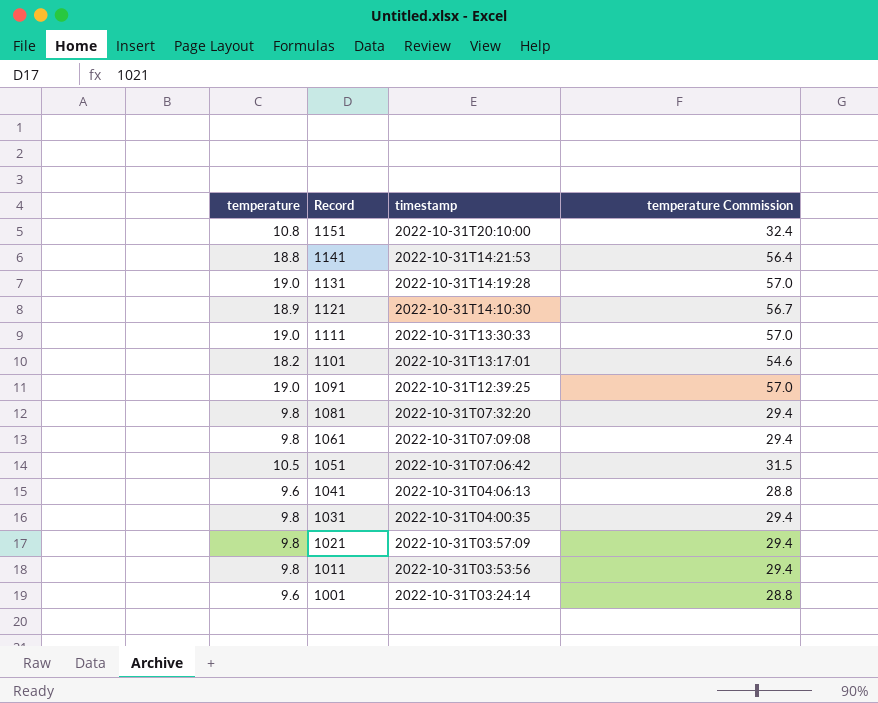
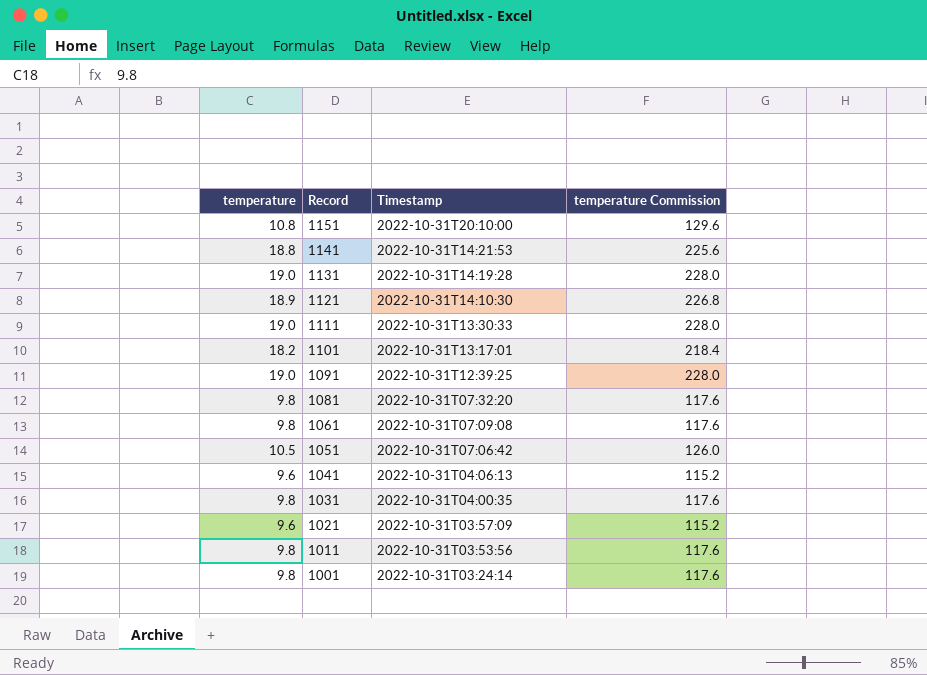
column name: timestamp -> Timestamp
column temperature Commission | formula: [temperature] * 3 -> [temperature] * 12
1021 | temperature: 9.8 -> 9.6
1001 | temperature: 9.6 -> 9.8

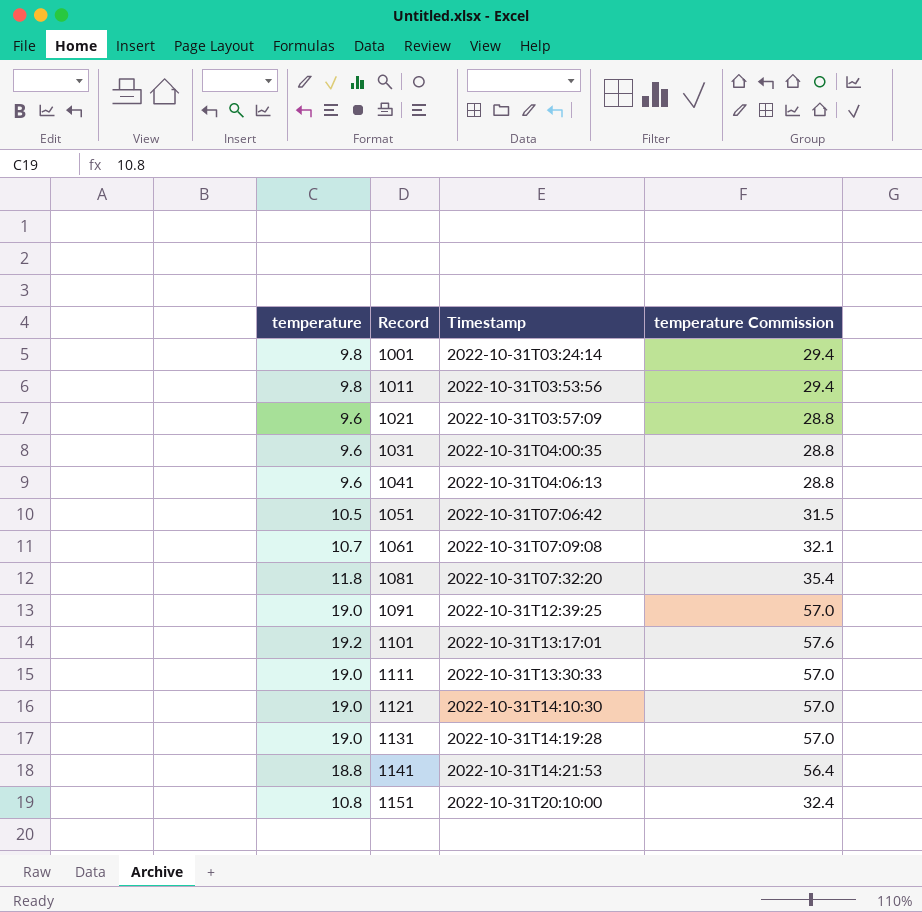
row order: Record descending -> Record ascending
column temperature Commission | formula: [temperature] * 12 -> [temperature] * 3
1031 | temperature: 9.8 -> 9.6
1061 | temperature: 9.8 -> 10.7
1081 | temperature: 9.8 -> 11.8
1101 | temperature: 18.2 -> 19.2
1121 | temperature: 18.9 -> 19.0

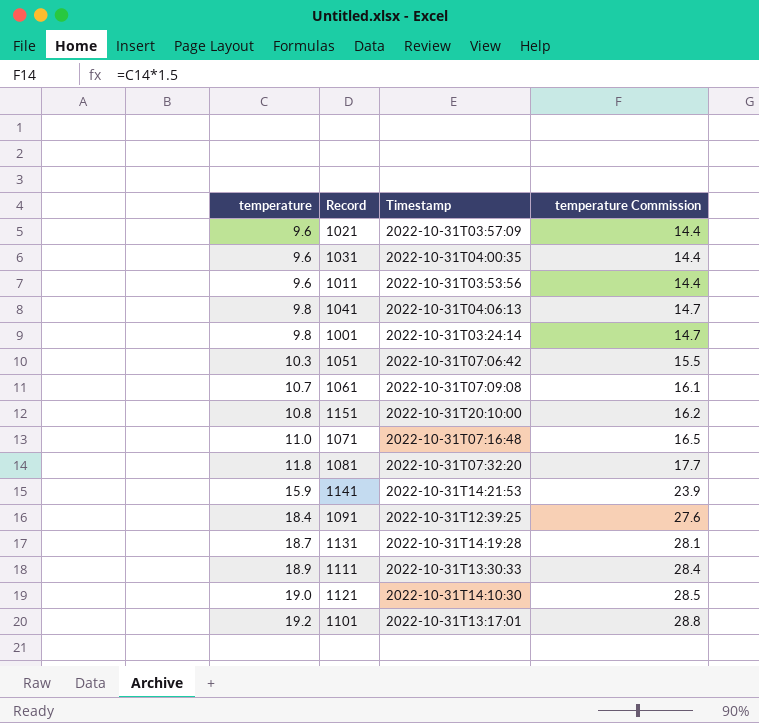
row order: Record ascending -> temperature ascending
column temperature Commission | formula: [temperature] * 3 -> [temperature] * 1.5
1011 | temperature: 9.8 -> 9.6
1041 | temperature: 9.6 -> 9.8
1051 | temperature: 10.5 -> 10.3
row 1071: none -> 11.0 | 2022-10-31T07:16:48 | 16.5
1141 | temperature: 18.8 -> 15.9
1091 | temperature: 19.0 -> 18.4
1131 | temperature: 19.0 -> 18.7
1111 | temperature: 19.0 -> 18.9

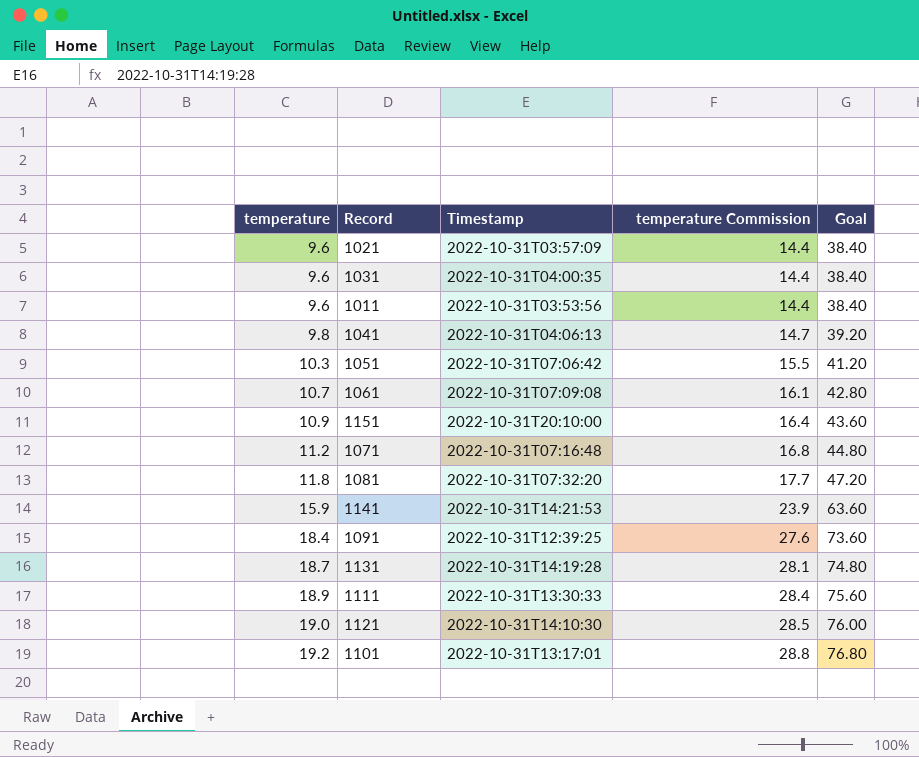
column Goal | formula: none -> [temperature] * 4
row 1001: 9.8 | 2022-10-31T03:24:14 | 14.7 -> none
1151 | temperature: 10.8 -> 10.9
1151 | temperature Commission: 16.2 -> 16.4
1071 | temperature: 11.0 -> 11.2
1071 | temperature Commission: 16.5 -> 16.8

